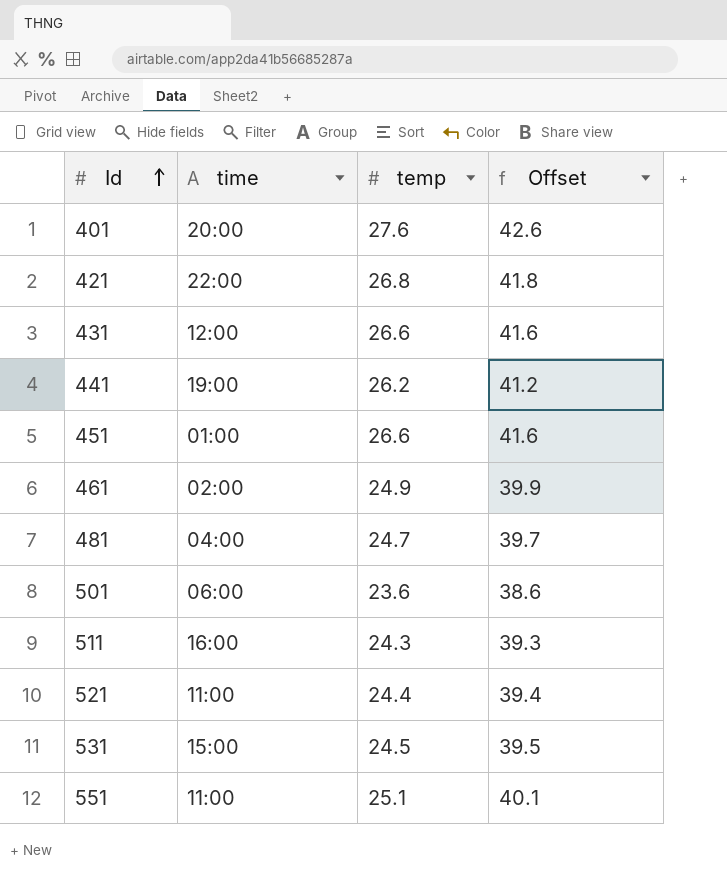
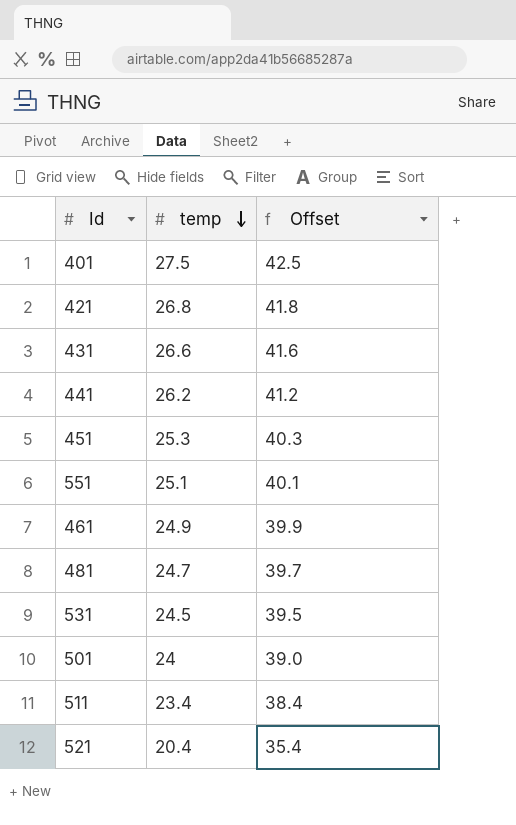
row order: Id ascending -> temp descending
column time | position: 2 -> none
401 | temp: 27.6 -> 27.5
401 | Offset: 42.6 -> 42.5
451 | temp: 26.6 -> 25.3
451 | Offset: 41.6 -> 40.3
501 | temp: 23.6 -> 24
501 | Offset: 38.6 -> 39.0
511 | temp: 24.3 -> 23.4
511 | Offset: 39.3 -> 38.4
521 | temp: 24.4 -> 20.4
521 | Offset: 39.4 -> 35.4

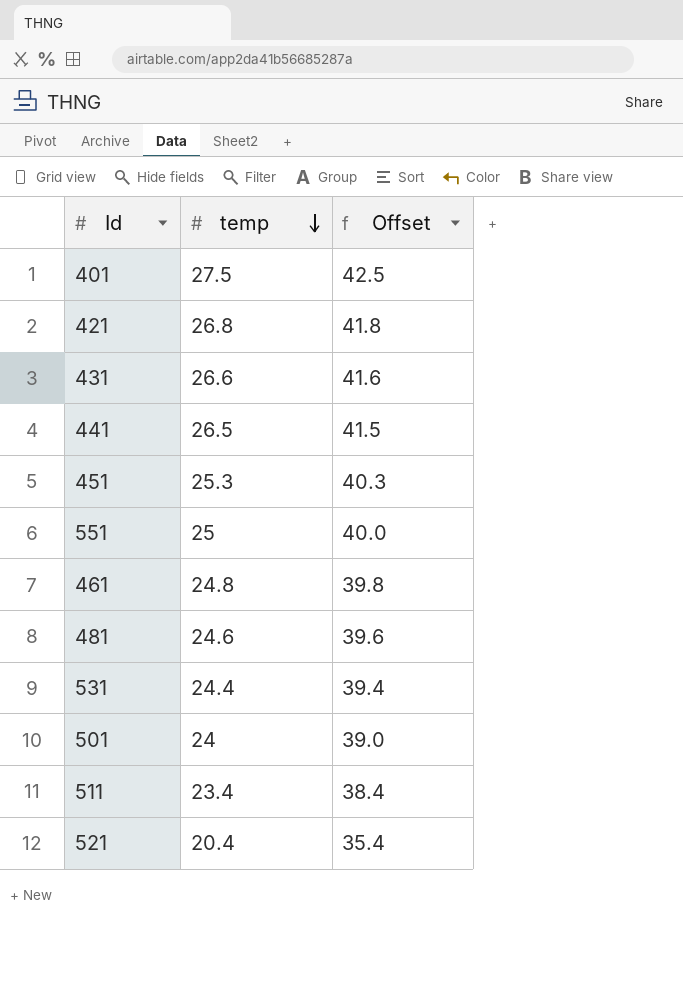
441 | temp: 26.2 -> 26.5
441 | Offset: 41.2 -> 41.5
551 | temp: 25.1 -> 25
551 | Offset: 40.1 -> 40.0
461 | temp: 24.9 -> 24.8
461 | Offset: 39.9 -> 39.8
481 | temp: 24.7 -> 24.6
481 | Offset: 39.7 -> 39.6
531 | temp: 24.5 -> 24.4
531 | Offset: 39.5 -> 39.4

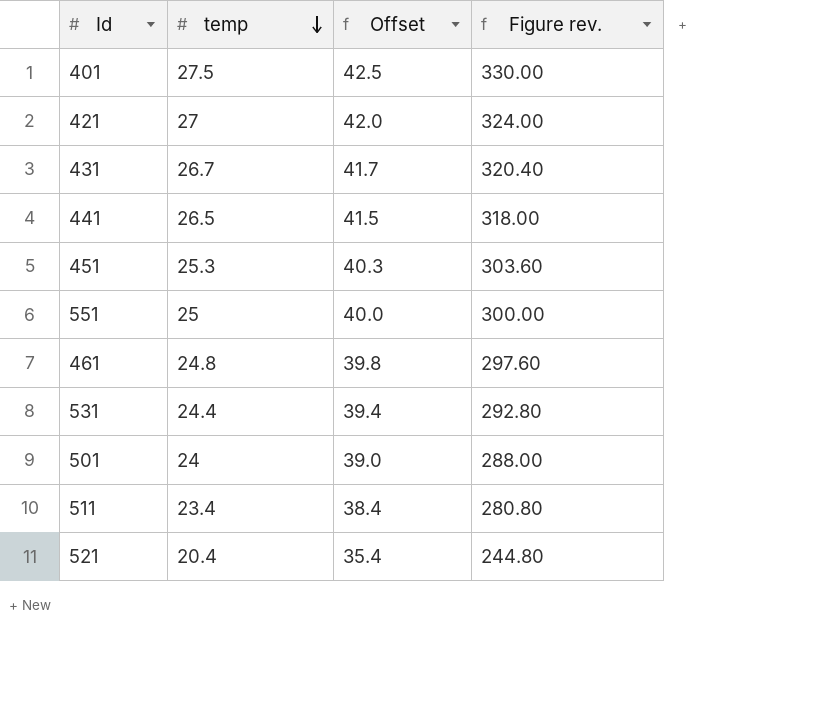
column Figure rev. | formula: none -> [temp] * 12
row 481: 24.6 | 39.6 -> none
421 | temp: 26.8 -> 27
421 | Offset: 41.8 -> 42.0
431 | temp: 26.6 -> 26.7
431 | Offset: 41.6 -> 41.7

